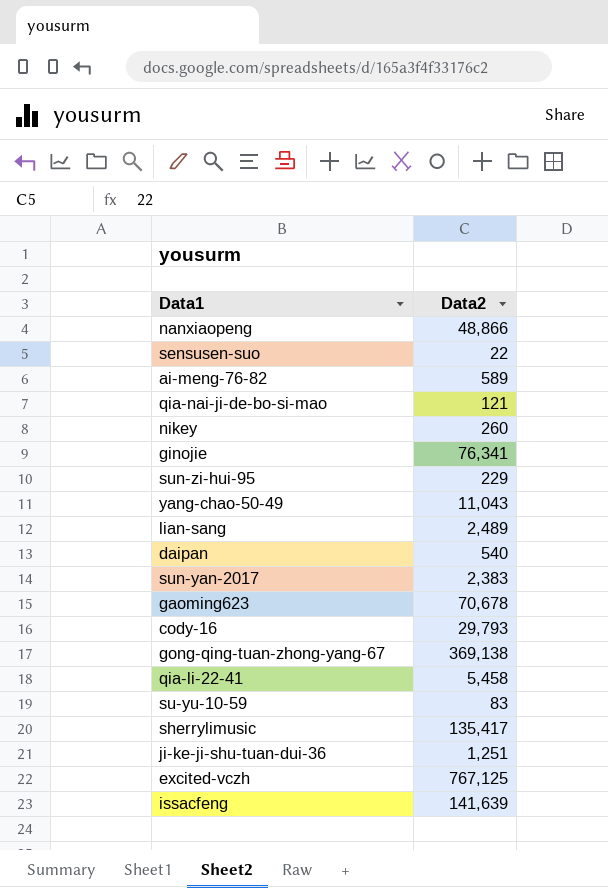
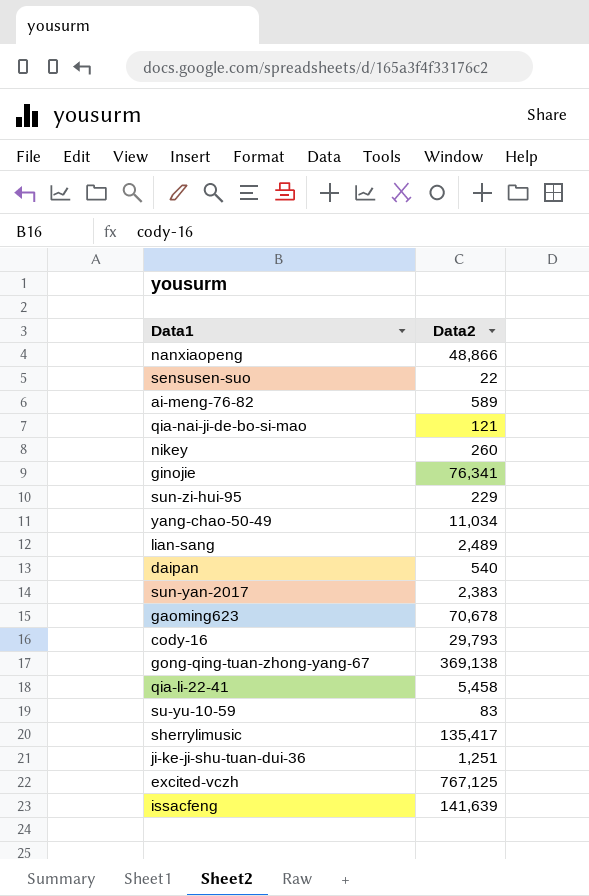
yang-chao-50-49 | Data2: 11,043 -> 11,034

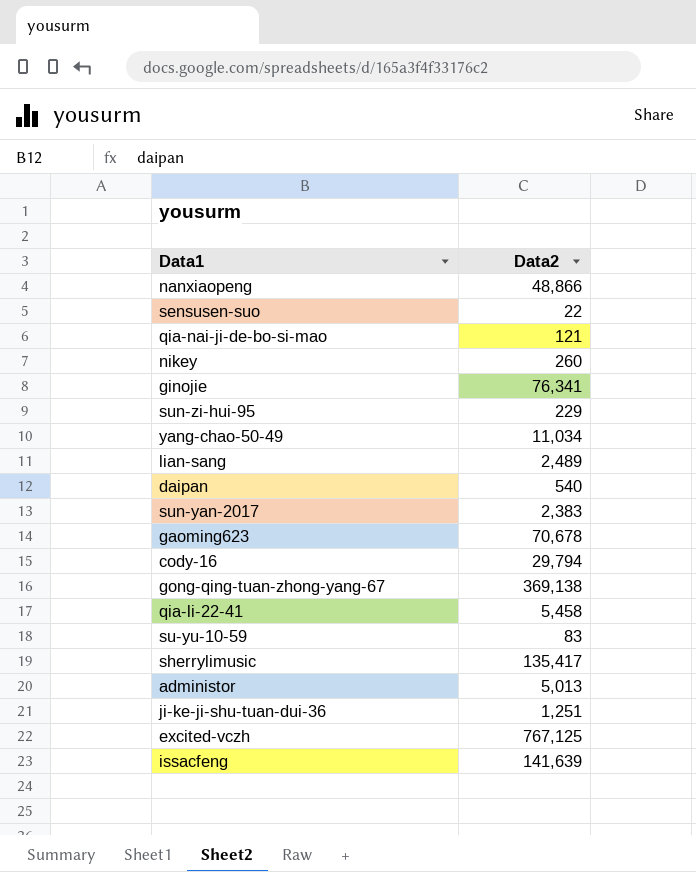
row ai-meng-76-82: 589 -> none
cody-16 | Data2: 29,793 -> 29,794
row administor: none -> 5,013

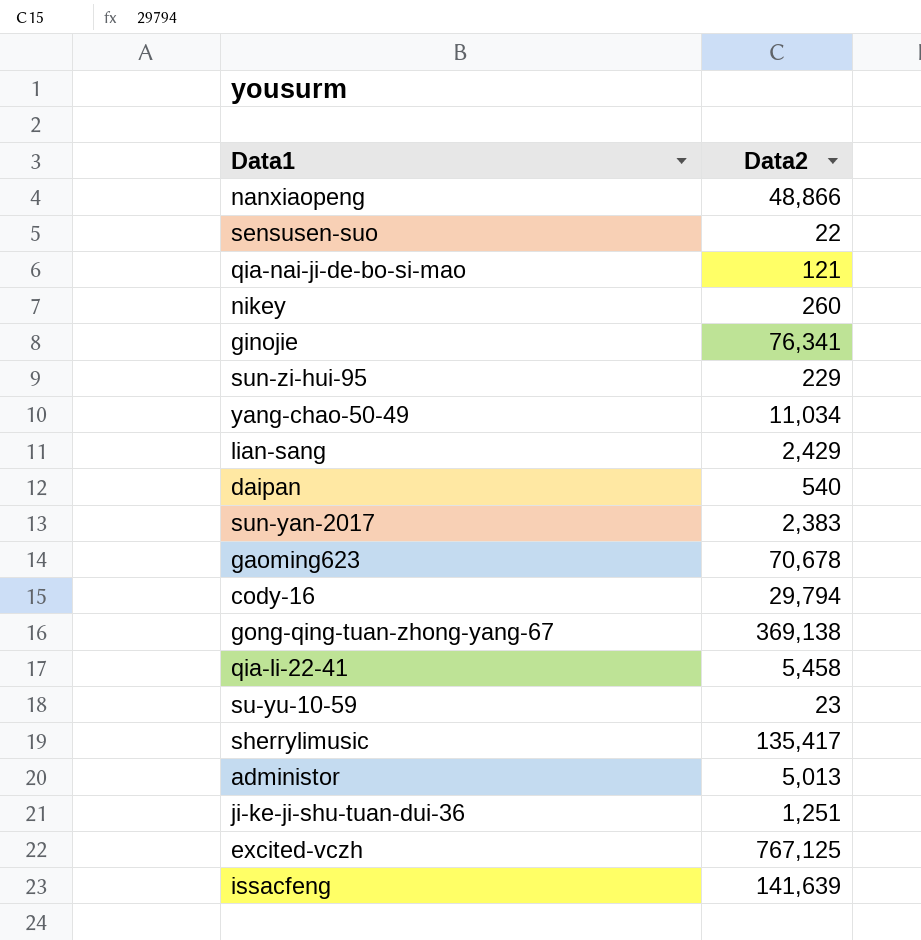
lian-sang | Data2: 2,489 -> 2,429
su-yu-10-59 | Data2: 83 -> 23

